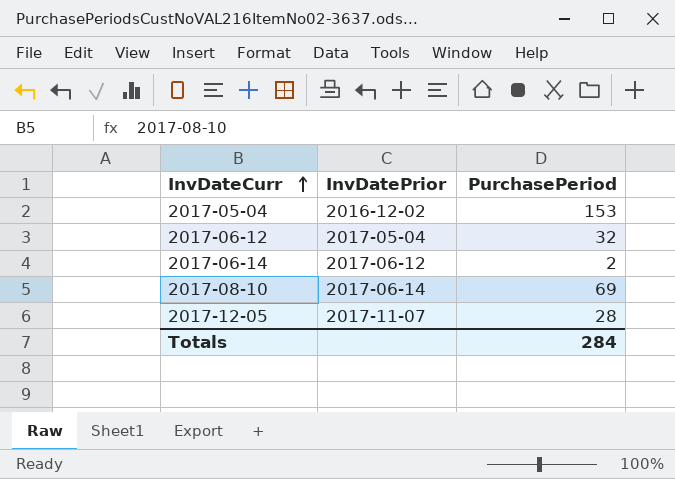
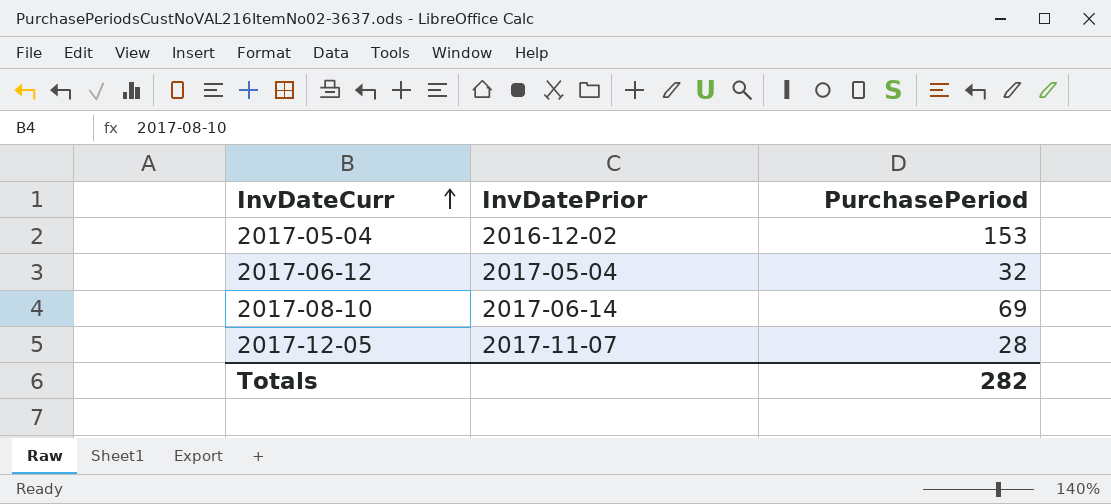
row 2017-06-14: 2017-06-12 | 2 -> none
Totals | PurchasePeriod: 284 -> 282

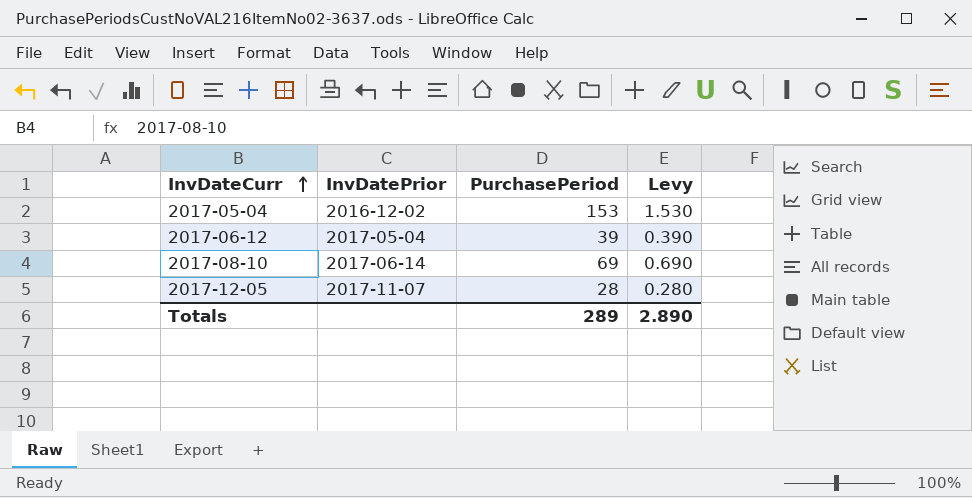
column Levy | formula: none -> [PurchasePeriod] * 0.01
2017-06-12 | PurchasePeriod: 32 -> 39
Totals | PurchasePeriod: 282 -> 289

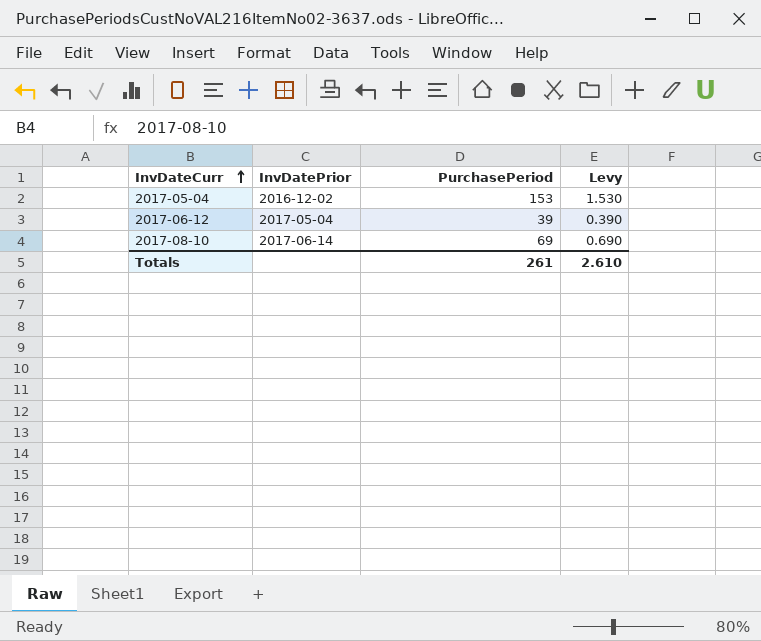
row 2017-12-05: 2017-11-07 | 28 | 0.280 -> none
Totals | PurchasePeriod: 289 -> 261
Totals | Levy: 2.890 -> 2.610

